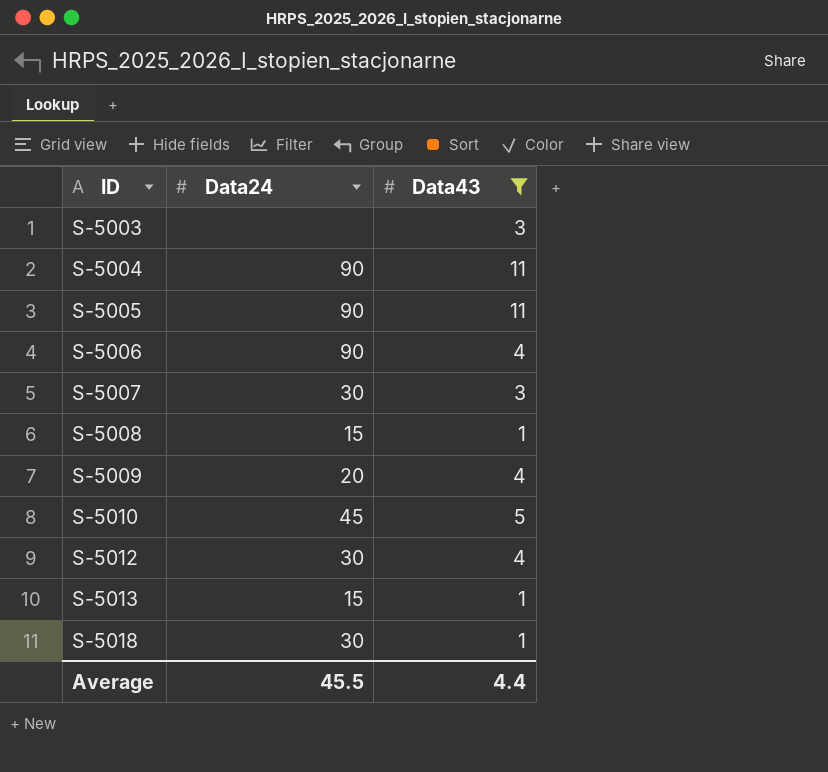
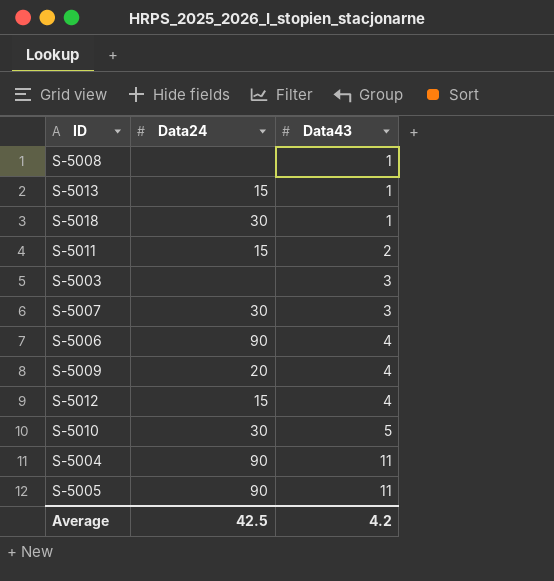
filter: Data43 != 2 -> none
row order: ID ascending -> Data43 ascending
S-5008 | Data24: 15 -> none
S-5012 | Data24: 30 -> 15
S-5010 | Data24: 45 -> 30
Average | Data24: 45.5 -> 42.5
Average | Data43: 4.4 -> 4.2

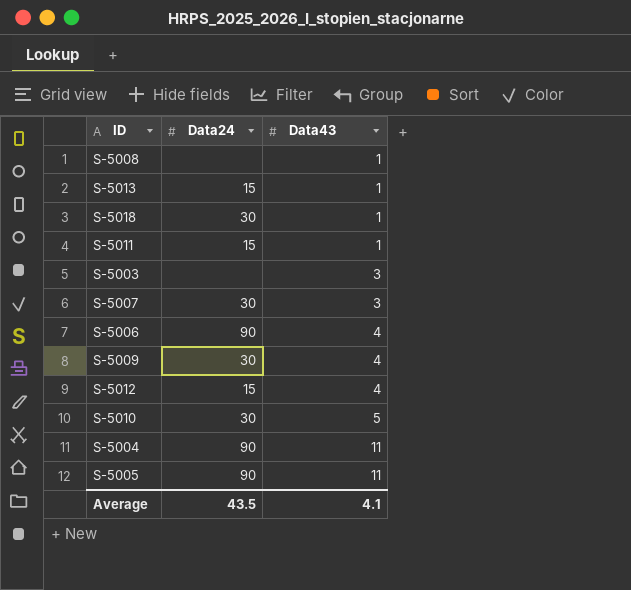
S-5011 | Data43: 2 -> 1
S-5009 | Data24: 20 -> 30
Average | Data24: 42.5 -> 43.5
Average | Data43: 4.2 -> 4.1

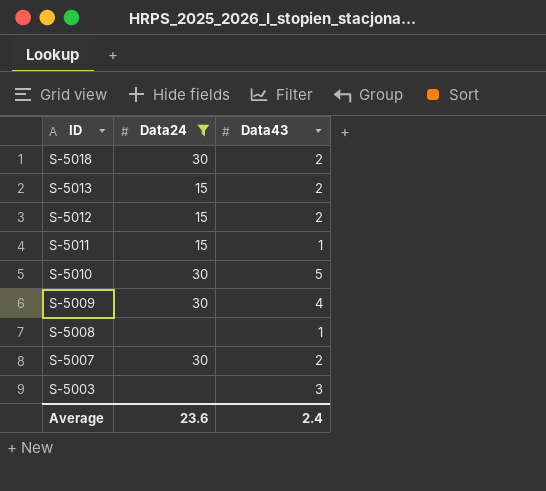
filter: none -> Data24 != 90
row order: Data43 ascending -> ID descending
S-5018 | Data43: 1 -> 2
S-5013 | Data43: 1 -> 2
S-5012 | Data43: 4 -> 2
S-5007 | Data43: 3 -> 2
Average | Data24: 43.5 -> 23.6
Average | Data43: 4.1 -> 2.4

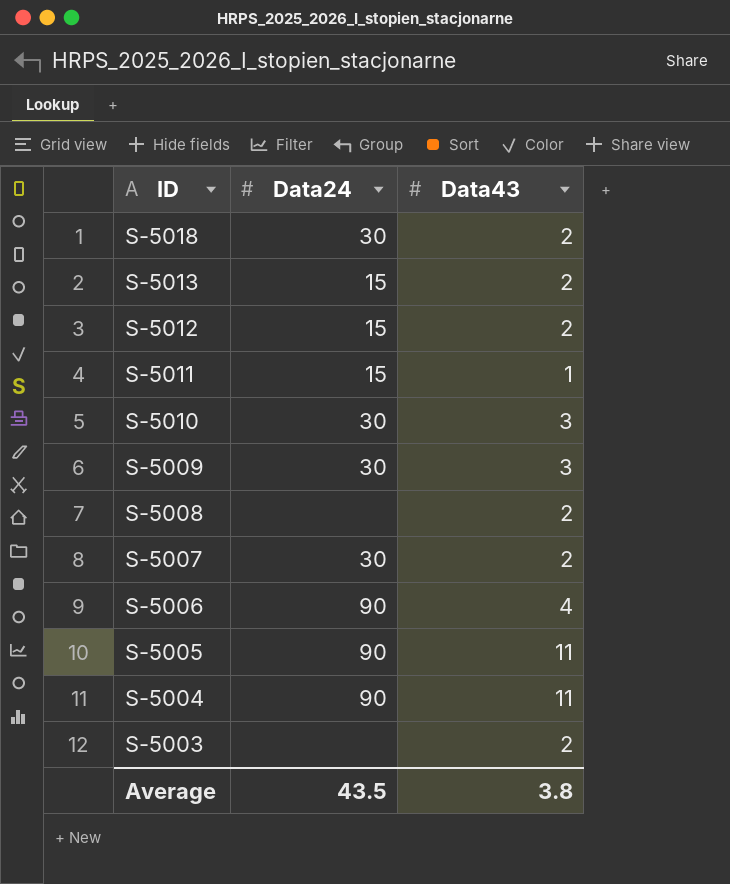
filter: Data24 != 90 -> none
S-5010 | Data43: 5 -> 3
S-5009 | Data43: 4 -> 3
S-5008 | Data43: 1 -> 2
S-5003 | Data43: 3 -> 2
Average | Data24: 23.6 -> 43.5
Average | Data43: 2.4 -> 3.8

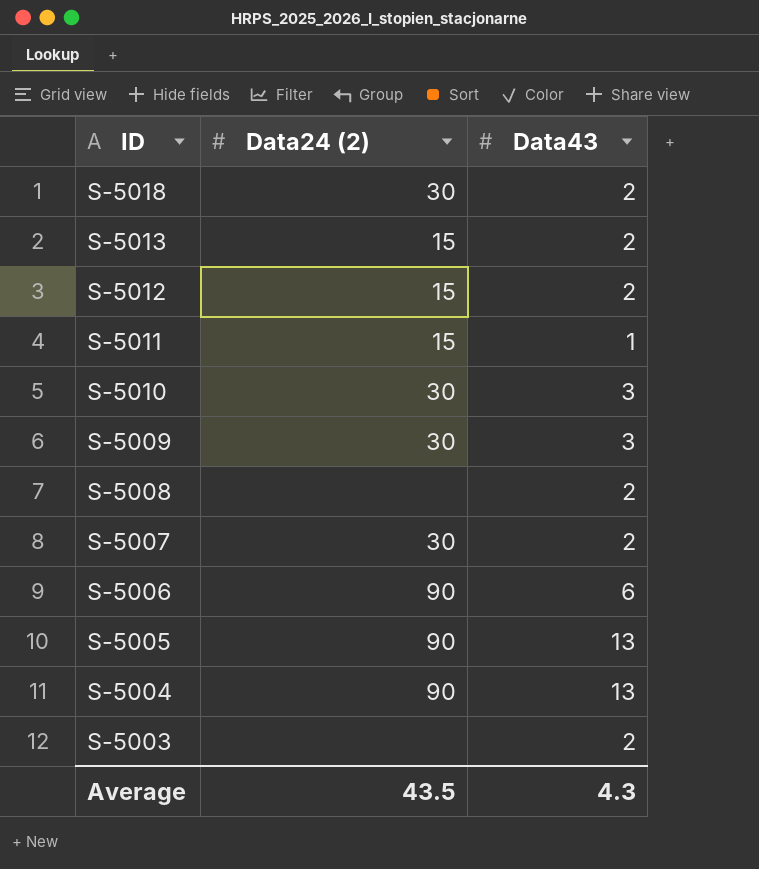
column name: Data24 -> Data24 (2)
S-5006 | Data43: 4 -> 6
S-5005 | Data43: 11 -> 13
S-5004 | Data43: 11 -> 13
Average | Data43: 3.8 -> 4.3

